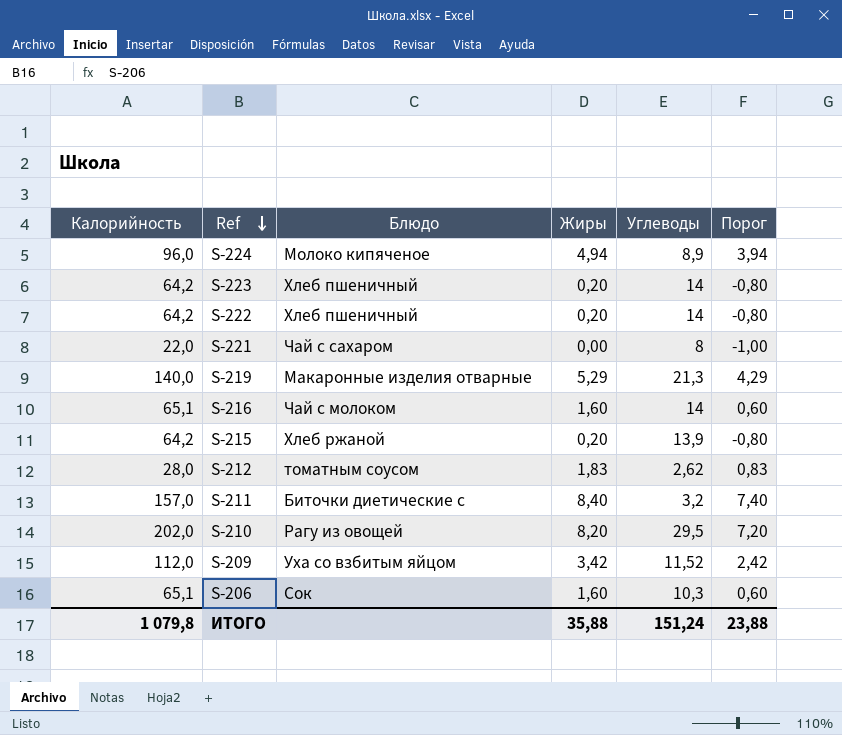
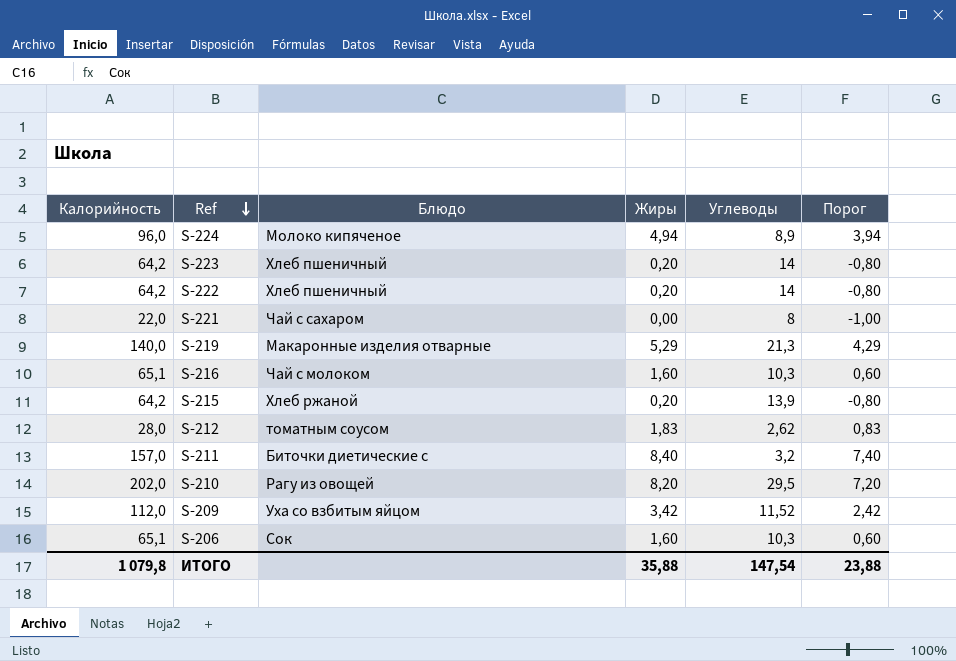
S-216 | Углеводы: 14 -> 10,3
ИТОГО | Углеводы: 151,24 -> 147,54

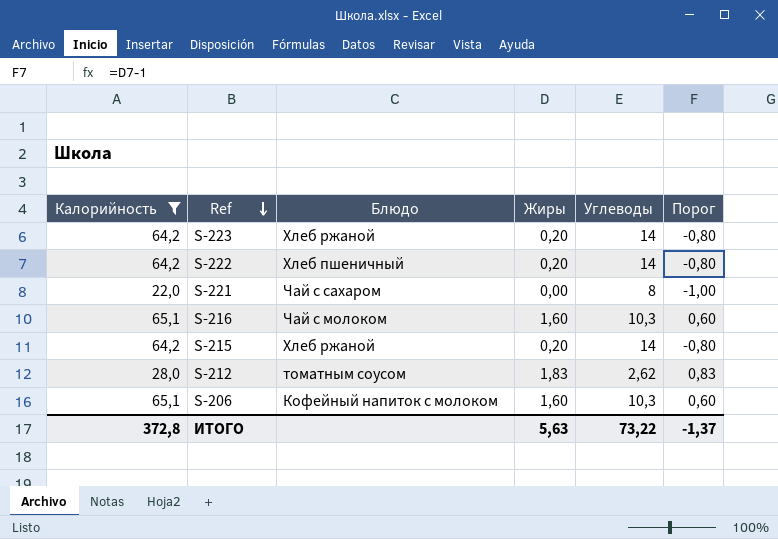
filter: none -> Калорийность <= 65,1
S-223 | Блюдо: Хлеб пшеничный -> Хлеб ржаной
S-215 | Углеводы: 13,9 -> 14
S-206 | Блюдо: Сок -> Кофейный напиток с молоком
ИТОГО | Калорийность: 1 079,8 -> 372,8
ИТОГО | Жиры: 35,88 -> 5,63
ИТОГО | Углеводы: 147,54 -> 73,22
ИТОГО | Порог: 23,88 -> -1,37

